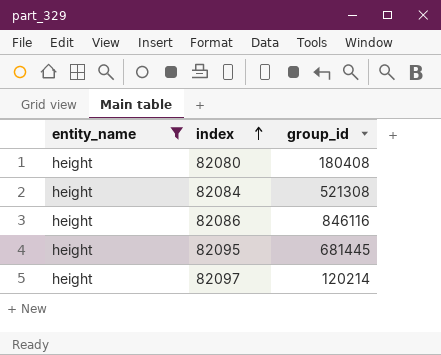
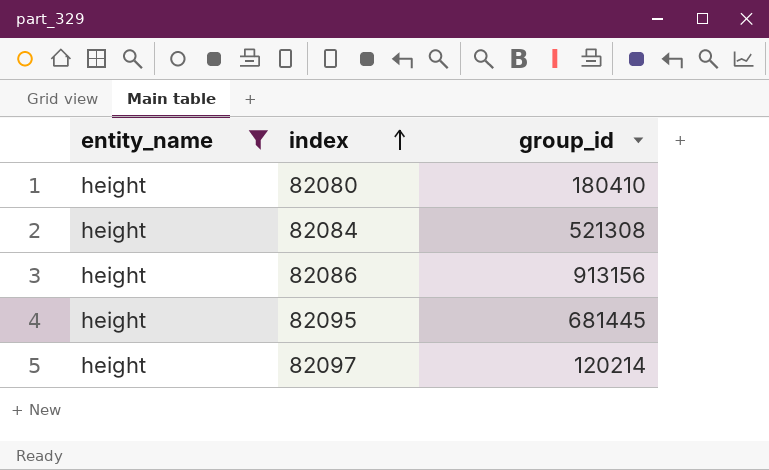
82080 | group_id: 180408 -> 180410
82086 | group_id: 846116 -> 913156

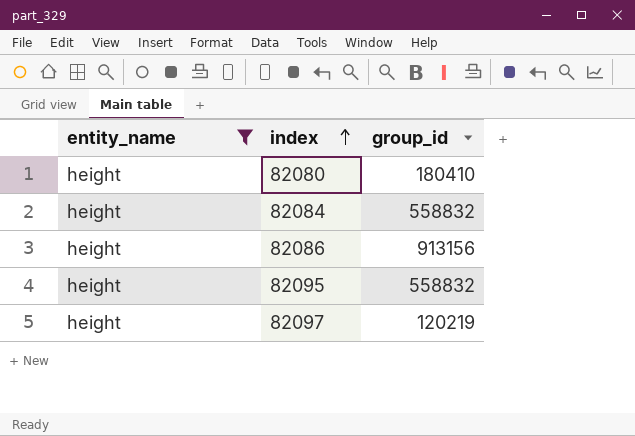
82084 | group_id: 521308 -> 558832
82095 | group_id: 681445 -> 558832
82097 | group_id: 120214 -> 120219

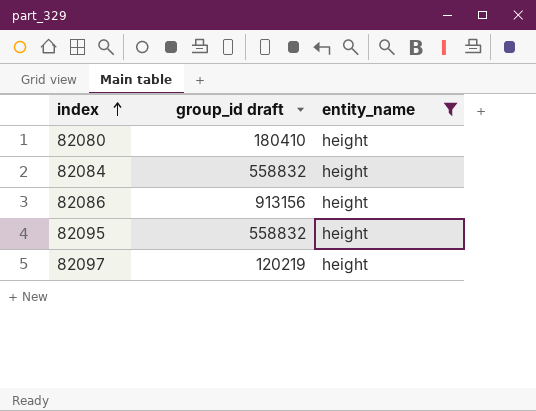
column name: group_id -> group_id draft
column entity_name | position: 1 -> 3

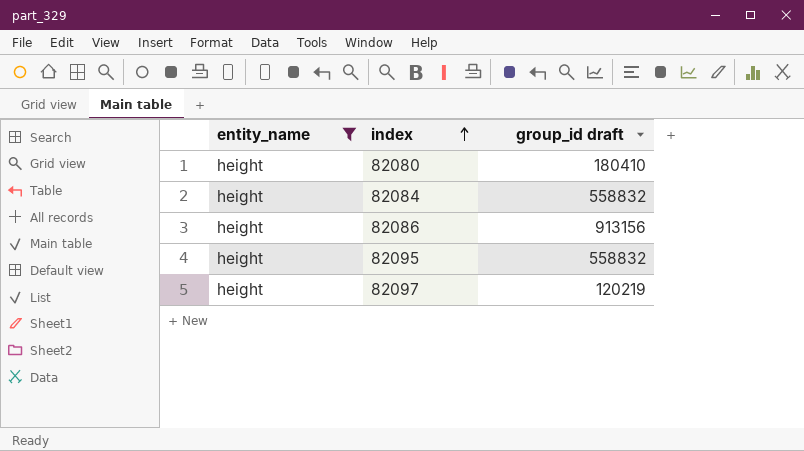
column entity_name | position: 3 -> 1

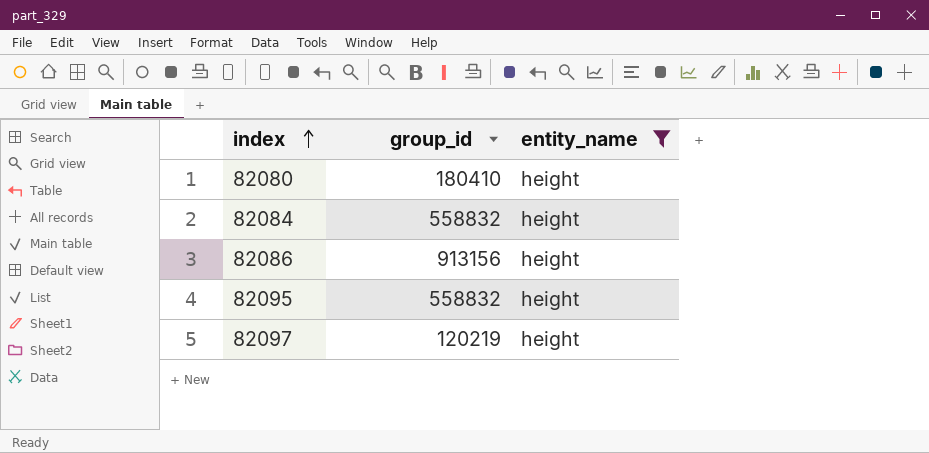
column name: group_id draft -> group_id
column entity_name | position: 1 -> 3

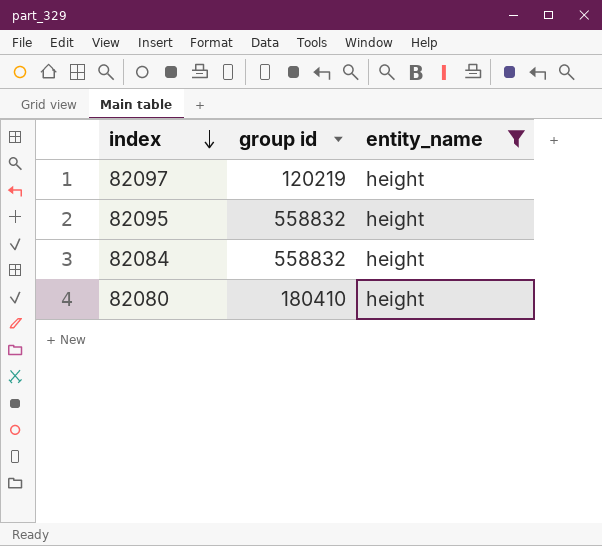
row order: index ascending -> index descending
column name: group_id -> group id
row 82086: 913156 | height -> none

